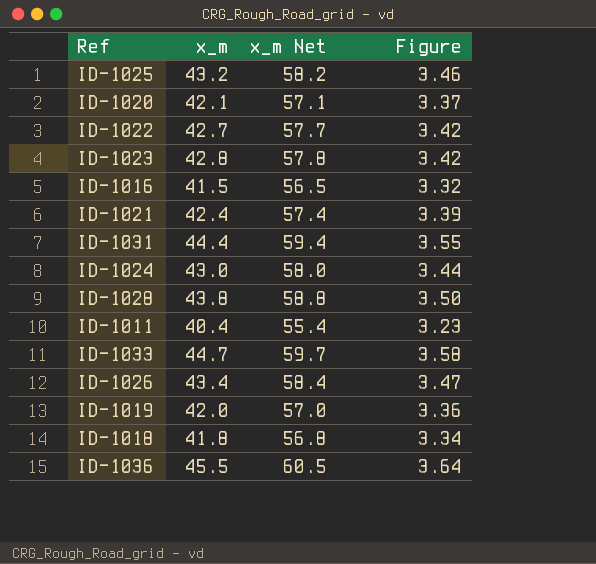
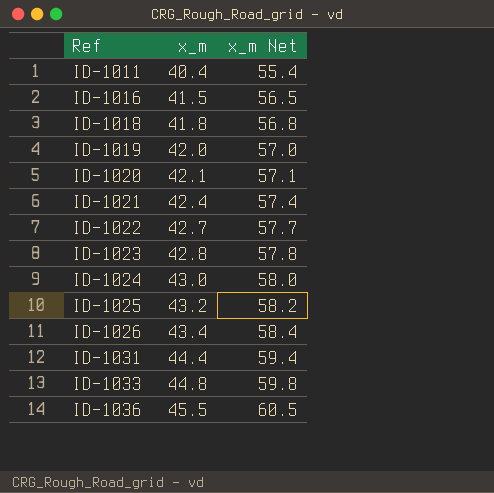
row order: none -> Ref ascending
column Figure | formula: [x_m] * 0.08 -> none
row ID-1028: 43.8 | 58.8 | 3.50 -> none
ID-1033 | x_m: 44.7 -> 44.8
ID-1033 | x_m Net: 59.7 -> 59.8

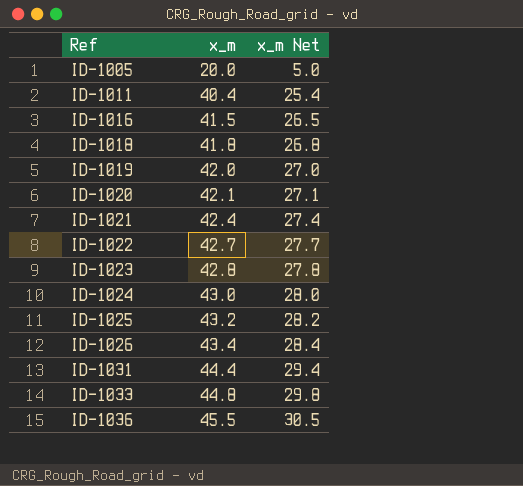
column x_m Net | formula: [x_m] + 15 -> [x_m] - 15
row ID-1005: none -> 20.0 | 5.0

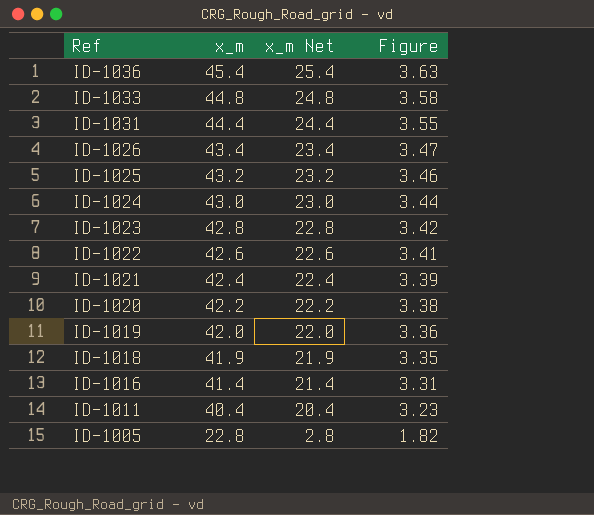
row order: Ref ascending -> Ref descending
column x_m Net | formula: [x_m] - 15 -> [x_m] - 20
column Figure | formula: none -> [x_m] * 0.08
ID-1036 | x_m: 45.5 -> 45.4
ID-1022 | x_m: 42.7 -> 42.6
ID-1020 | x_m: 42.1 -> 42.2
ID-1018 | x_m: 41.8 -> 41.9
ID-1016 | x_m: 41.5 -> 41.4
ID-1005 | x_m: 20.0 -> 22.8

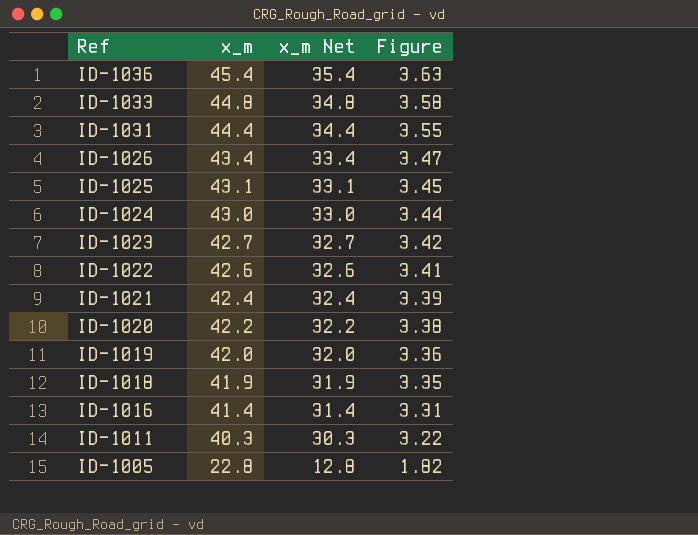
column x_m Net | formula: [x_m] - 20 -> [x_m] - 10
ID-1025 | x_m: 43.2 -> 43.1
ID-1025 | Figure: 3.46 -> 3.45
ID-1023 | x_m: 42.8 -> 42.7
ID-1011 | x_m: 40.4 -> 40.3
ID-1011 | Figure: 3.23 -> 3.22

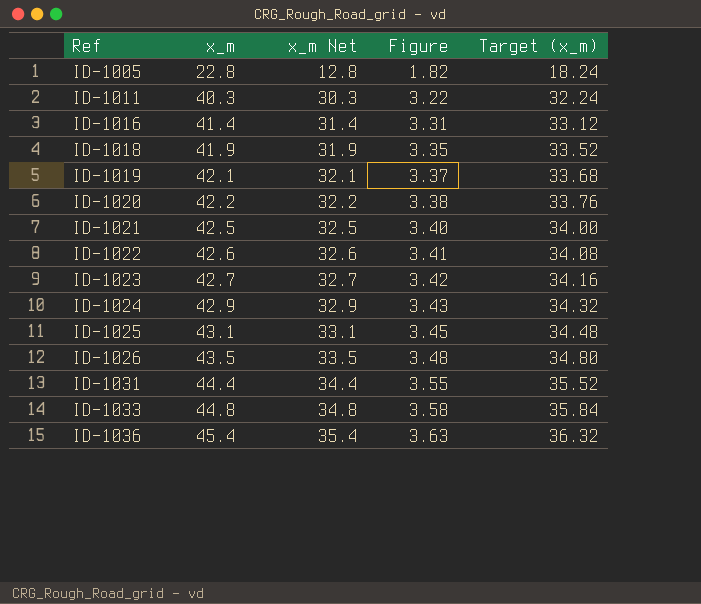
row order: Ref descending -> Ref ascending
column Target (x_m) | formula: none -> [x_m] * 0.8
ID-1019 | x_m: 42.0 -> 42.1
ID-1019 | x_m Net: 32.0 -> 32.1
ID-1019 | Figure: 3.36 -> 3.37
ID-1021 | x_m: 42.4 -> 42.5
ID-1021 | x_m Net: 32.4 -> 32.5
ID-1021 | Figure: 3.39 -> 3.40
ID-1024 | x_m: 43.0 -> 42.9
ID-1024 | x_m Net: 33.0 -> 32.9
ID-1024 | Figure: 3.44 -> 3.43
ID-1026 | x_m: 43.4 -> 43.5
ID-1026 | x_m Net: 33.4 -> 33.5
ID-1026 | Figure: 3.47 -> 3.48

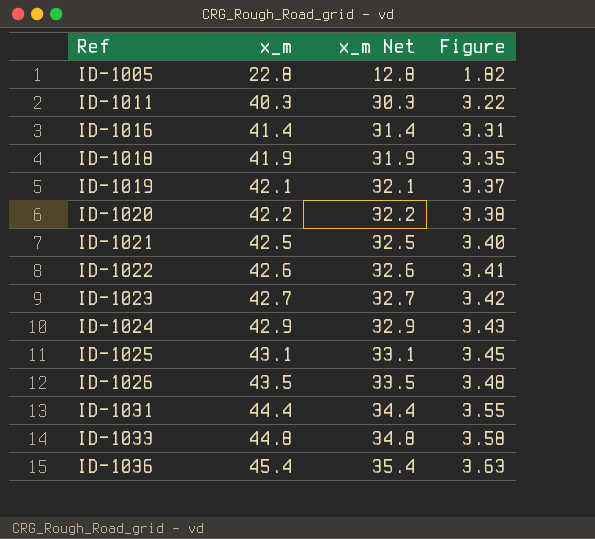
column Target (x_m) | formula: [x_m] * 0.8 -> none

